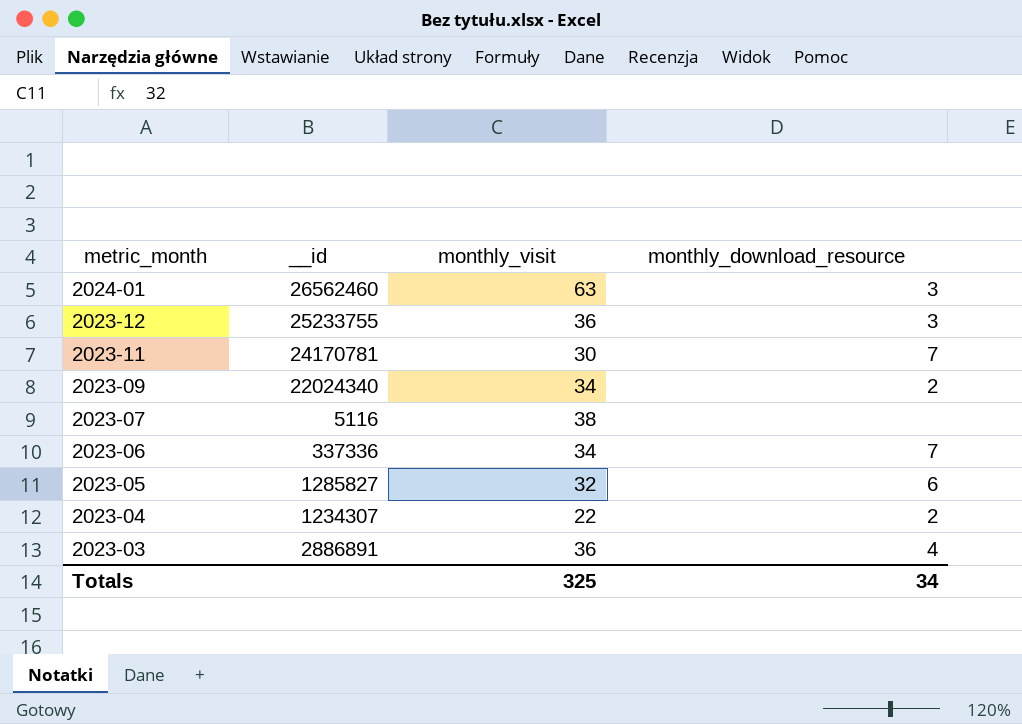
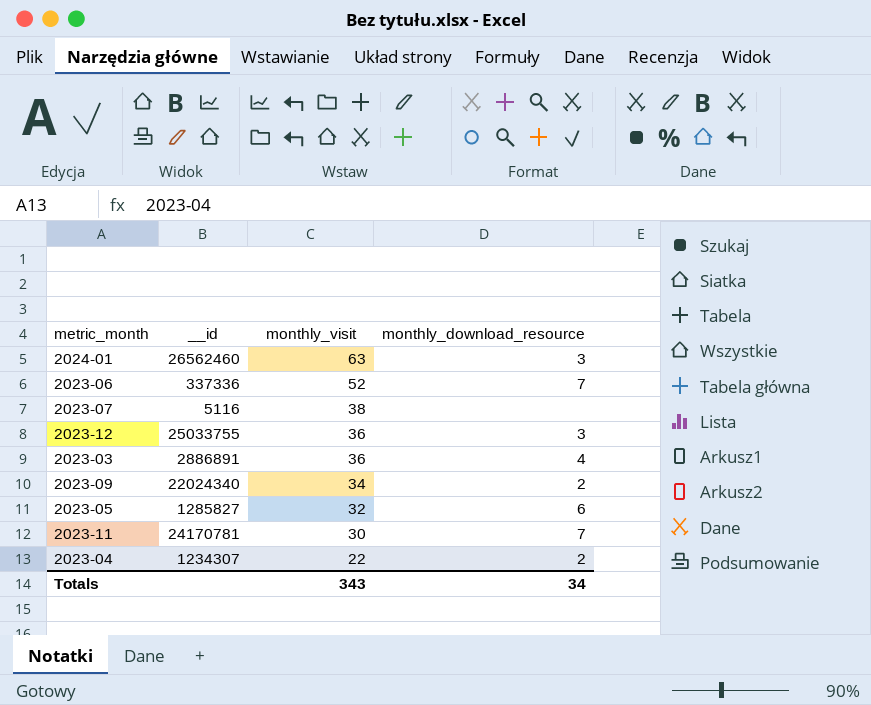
row order: metric_month descending -> monthly_visit descending
2023-06 | monthly_visit: 34 -> 52
2023-12 | __id: 25233755 -> 25033755
Totals | monthly_visit: 325 -> 343

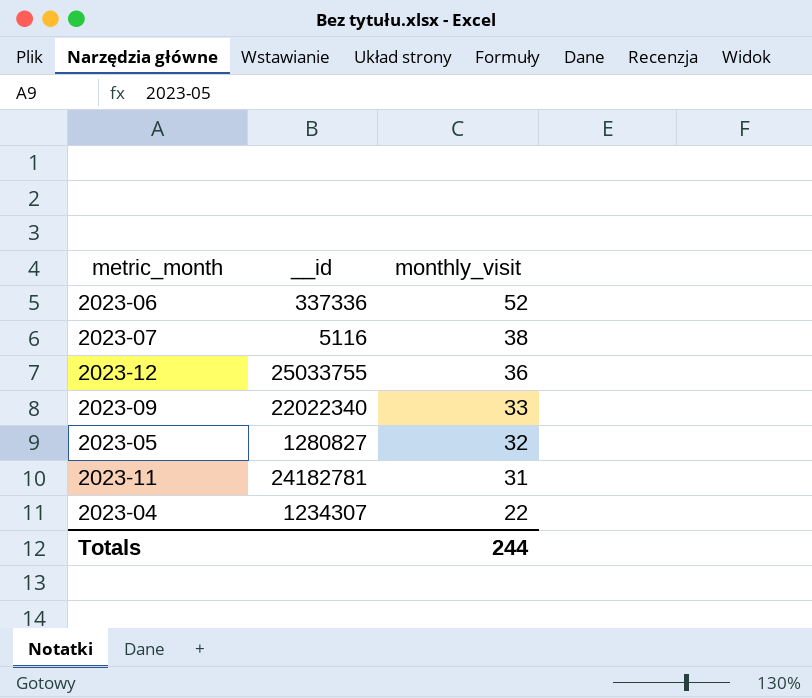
column monthly_download_resource | position: 4 -> none
row 2024-01: 26562460 | 63 | 3 -> none
row 2023-03: 2886891 | 36 | 4 -> none
2023-09 | __id: 22024340 -> 22022340
2023-09 | monthly_visit: 34 -> 33
2023-05 | __id: 1285827 -> 1280827
2023-11 | __id: 24170781 -> 24182781
2023-11 | monthly_visit: 30 -> 31
Totals | monthly_visit: 343 -> 244

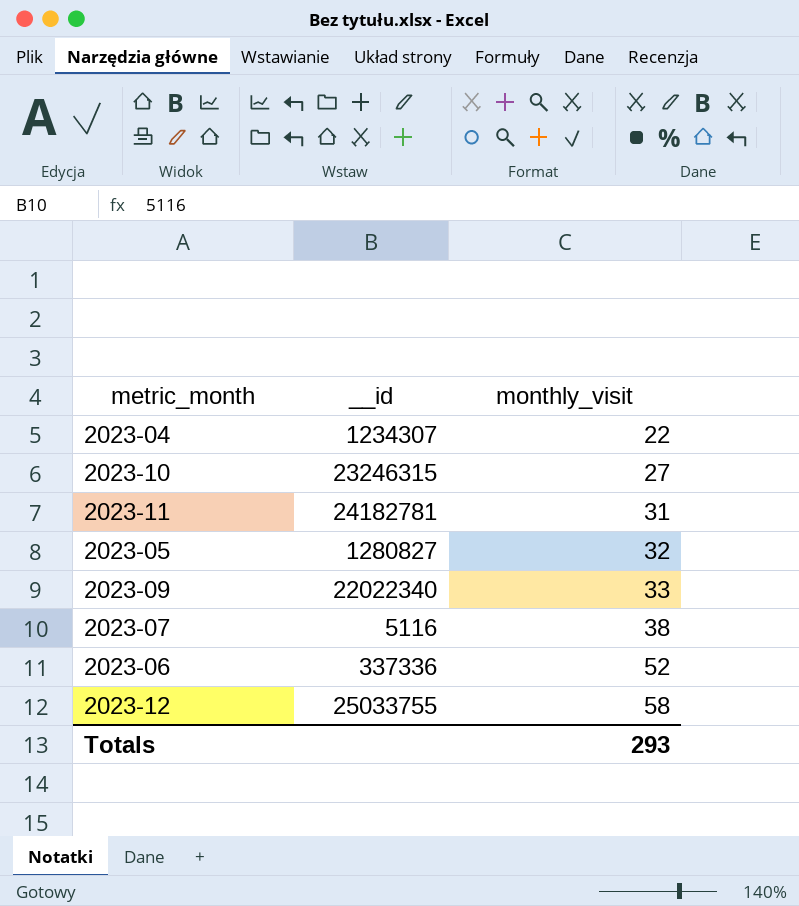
row order: monthly_visit descending -> monthly_visit ascending
row 2023-10: none -> 23246315 | 27
2023-12 | monthly_visit: 36 -> 58
Totals | monthly_visit: 244 -> 293

